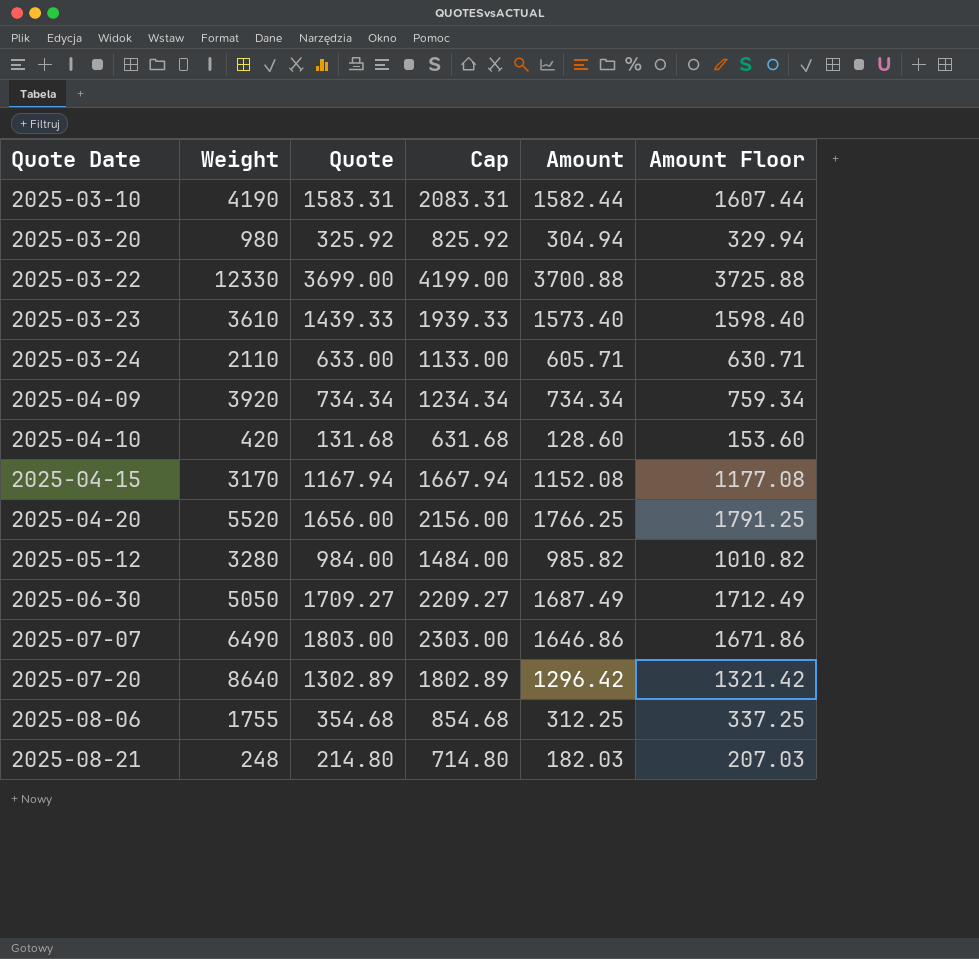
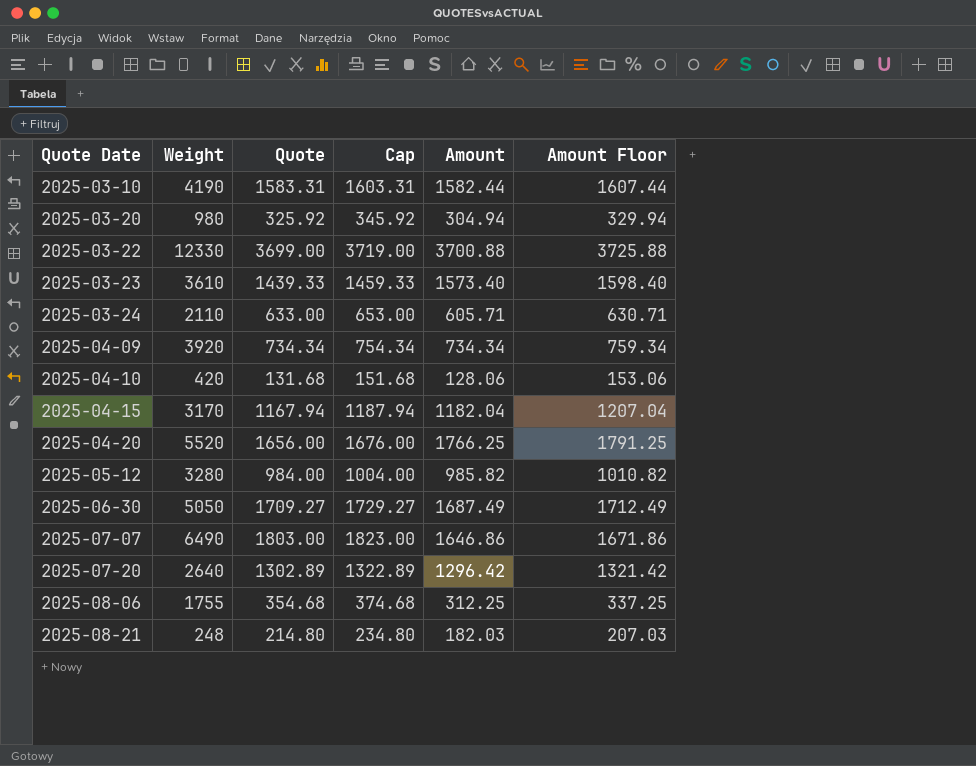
column Cap | formula: [Quote] + 500 -> [Quote] + 20
2025-04-10 | Amount: 128.60 -> 128.06
2025-04-10 | Amount Floor: 153.60 -> 153.06
2025-04-15 | Amount: 1152.08 -> 1182.04
2025-04-15 | Amount Floor: 1177.08 -> 1207.04
2025-07-20 | Weight: 8640 -> 2640

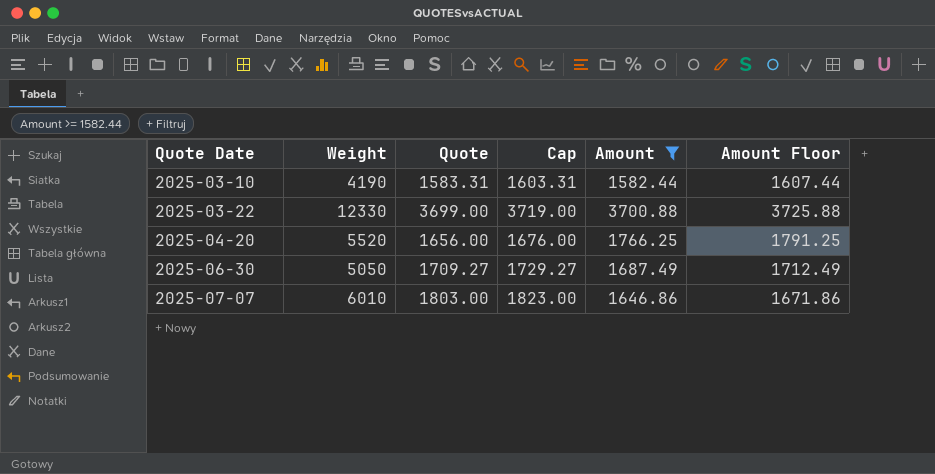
filter: none -> Amount >= 1582.44
2025-07-07 | Weight: 6490 -> 6010

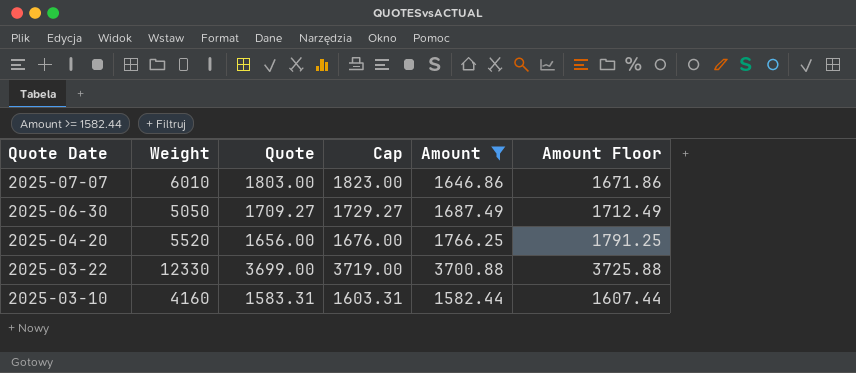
row order: Quote Date ascending -> Quote Date descending
2025-03-10 | Weight: 4190 -> 4160

